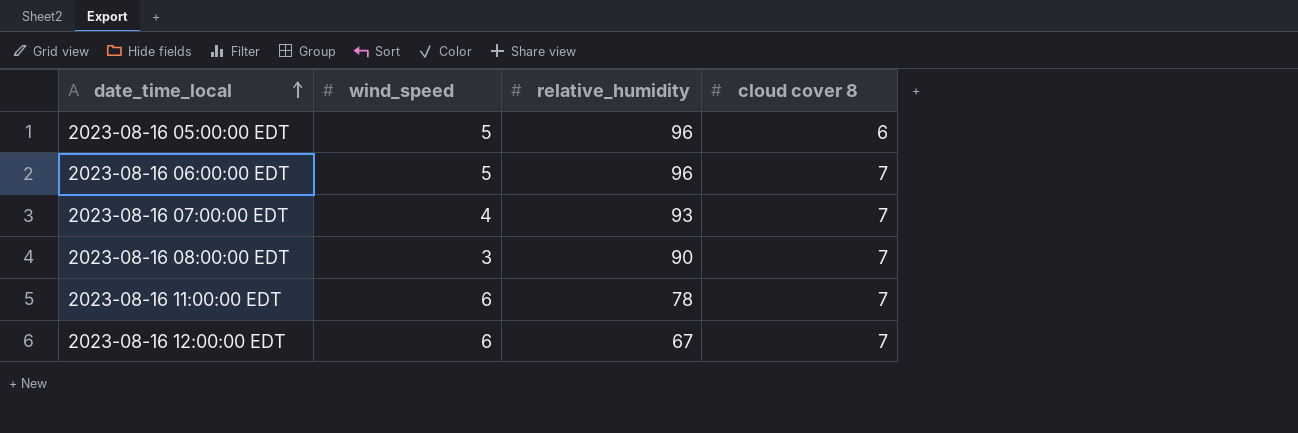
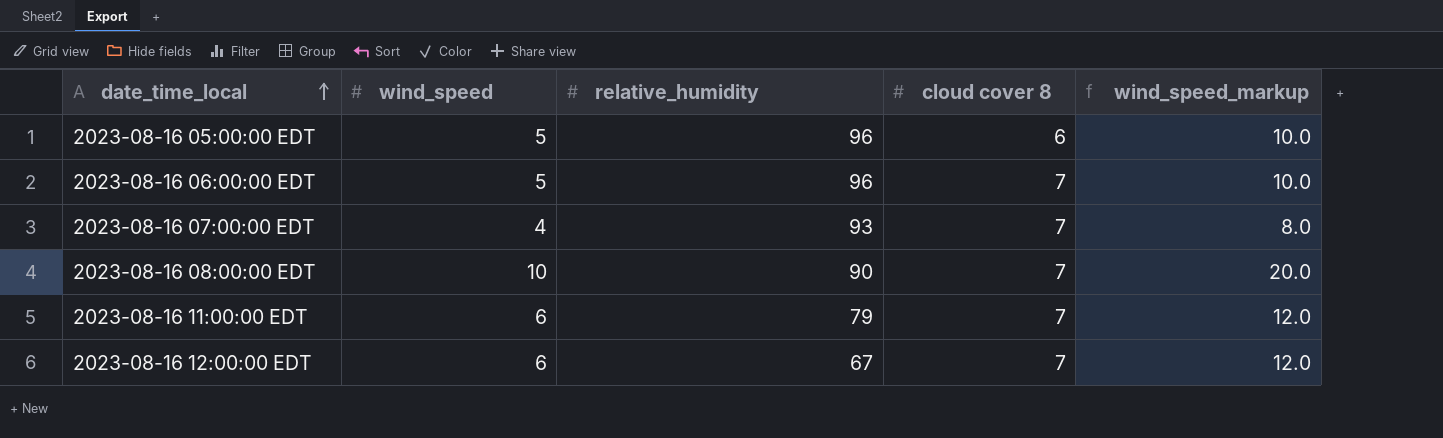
column wind_speed_markup | formula: none -> [wind_speed] * 2
2023-08-16 08:00:00 EDT | wind_speed: 3 -> 10
2023-08-16 11:00:00 EDT | relative_humidity: 78 -> 79

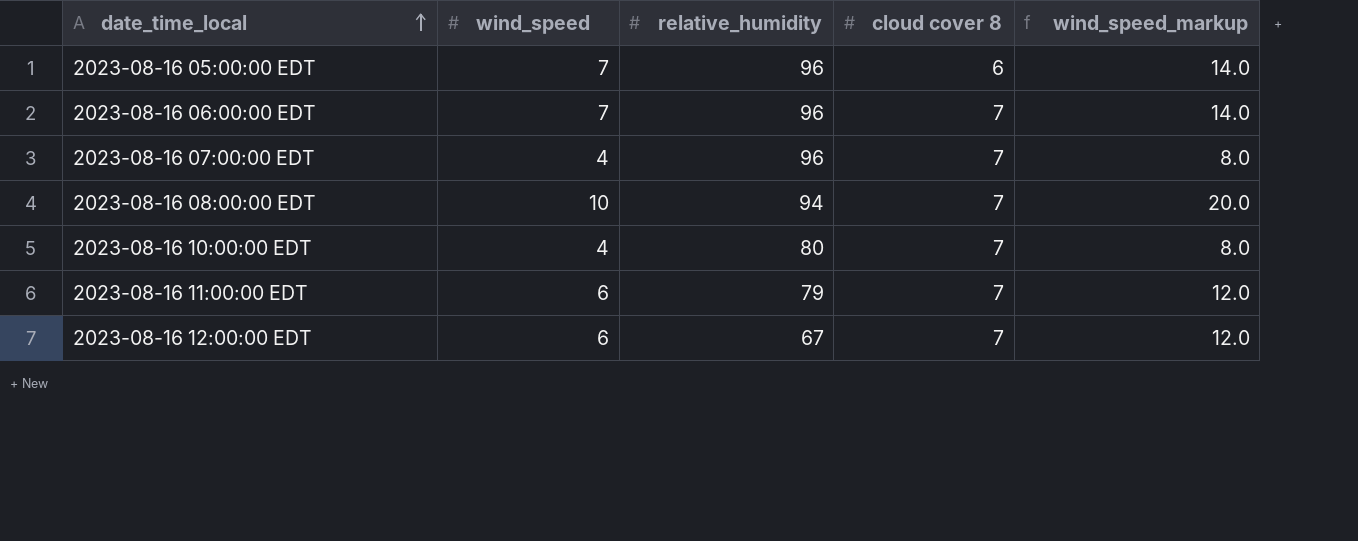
2023-08-16 05:00:00 EDT | wind_speed: 5 -> 7
2023-08-16 05:00:00 EDT | wind_speed_markup: 10.0 -> 14.0
2023-08-16 06:00:00 EDT | wind_speed: 5 -> 7
2023-08-16 06:00:00 EDT | wind_speed_markup: 10.0 -> 14.0
2023-08-16 07:00:00 EDT | relative_humidity: 93 -> 96
2023-08-16 08:00:00 EDT | relative_humidity: 90 -> 94
row 2023-08-16 10:00:00 EDT: none -> 4 | 80 | 7 | 8.0

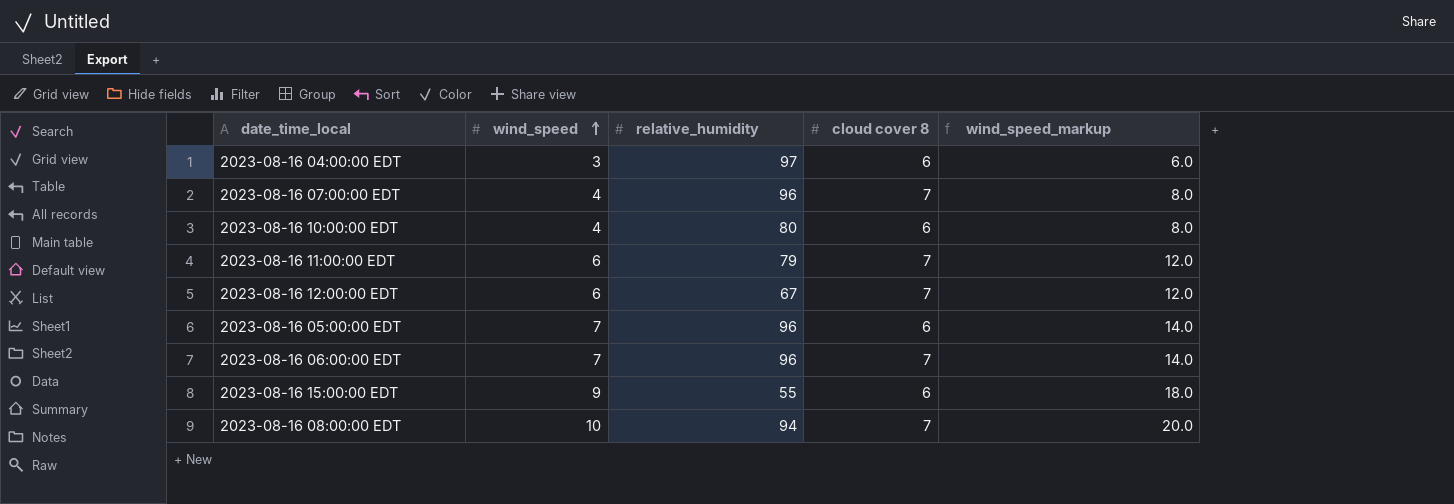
row order: date_time_local ascending -> wind_speed ascending
row 2023-08-16 04:00:00 EDT: none -> 3 | 97 | 6 | 6.0
2023-08-16 10:00:00 EDT | cloud cover 8: 7 -> 6
row 2023-08-16 15:00:00 EDT: none -> 9 | 55 | 6 | 18.0

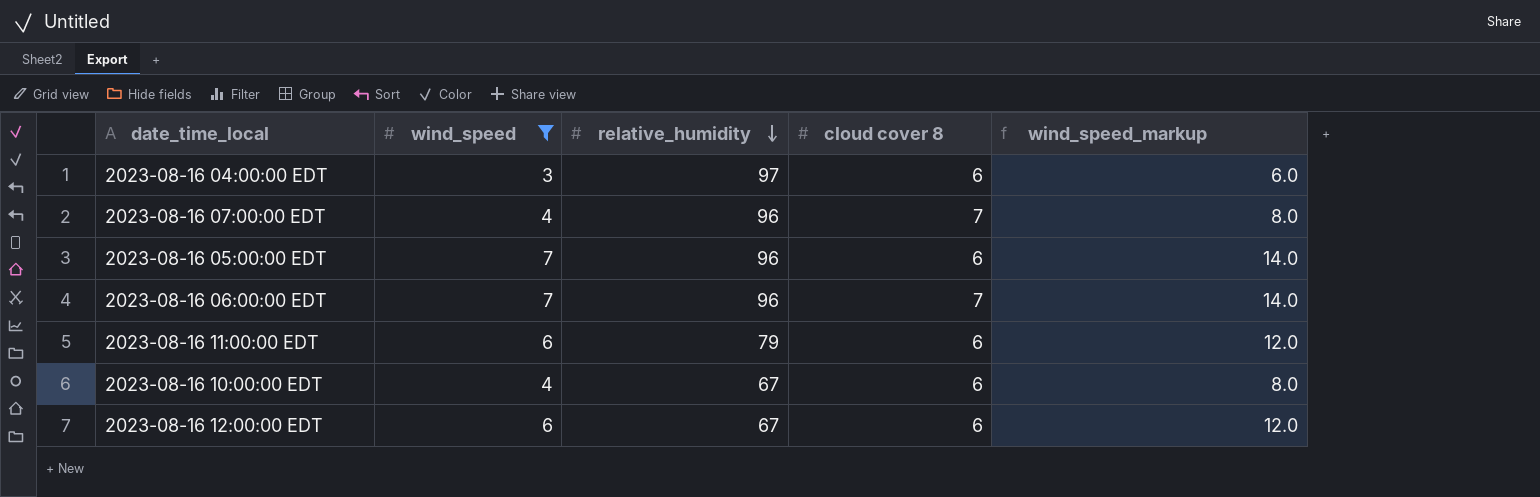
filter: none -> wind_speed <= 7
row order: wind_speed ascending -> relative_humidity descending
2023-08-16 11:00:00 EDT | cloud cover 8: 7 -> 6
2023-08-16 10:00:00 EDT | relative_humidity: 80 -> 67
2023-08-16 12:00:00 EDT | cloud cover 8: 7 -> 6

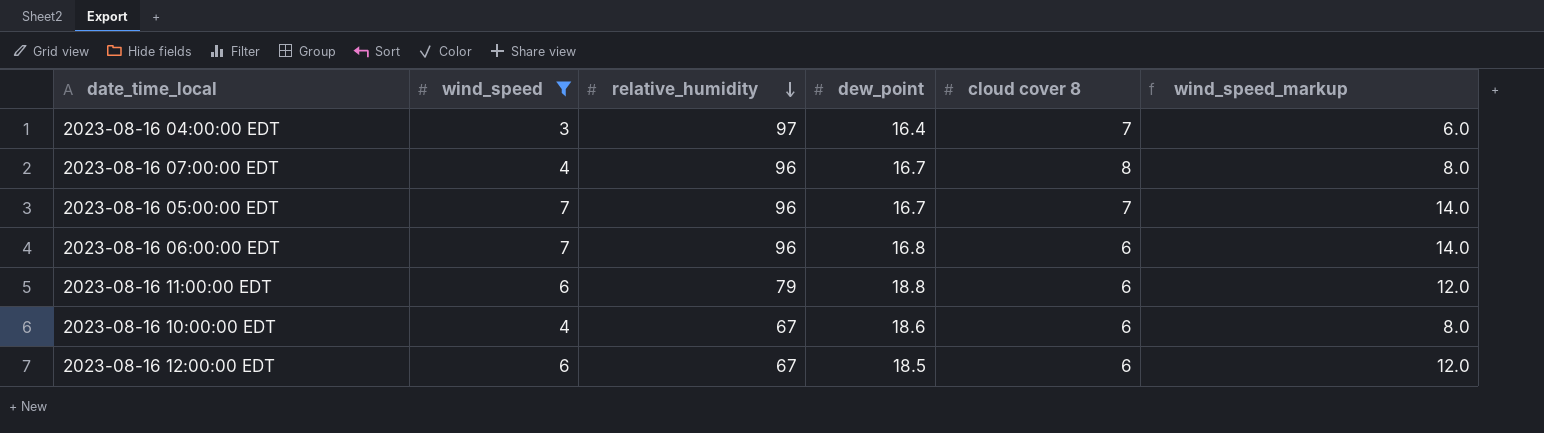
column dew_point | position: none -> 4
2023-08-16 04:00:00 EDT | cloud cover 8: 6 -> 7
2023-08-16 07:00:00 EDT | cloud cover 8: 7 -> 8
2023-08-16 05:00:00 EDT | cloud cover 8: 6 -> 7
2023-08-16 06:00:00 EDT | cloud cover 8: 7 -> 6

